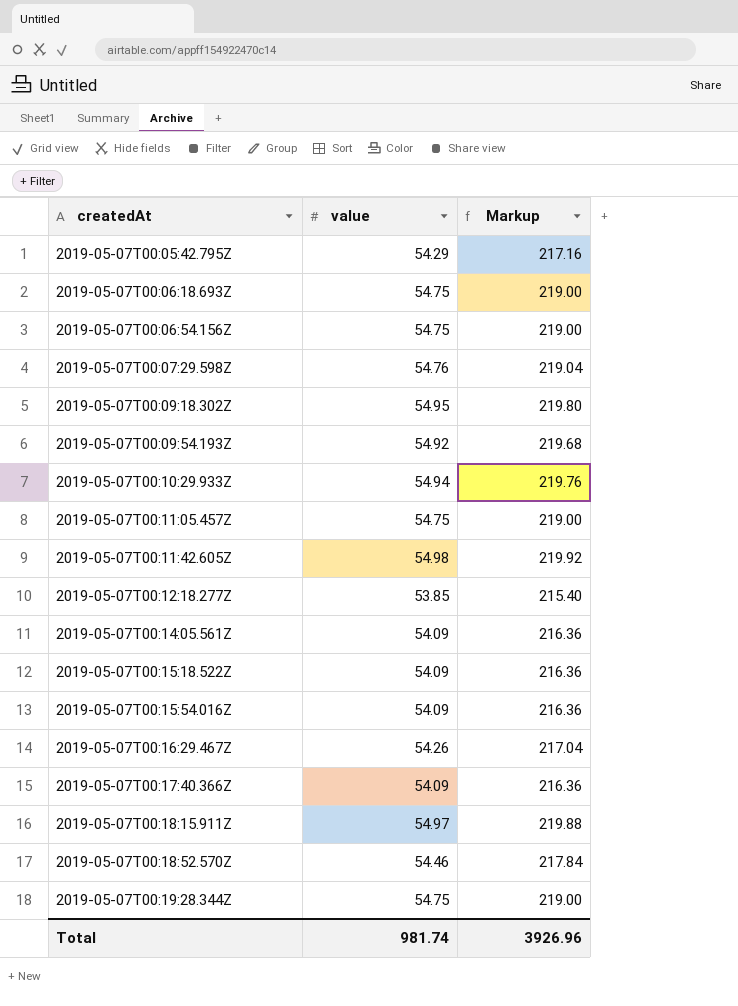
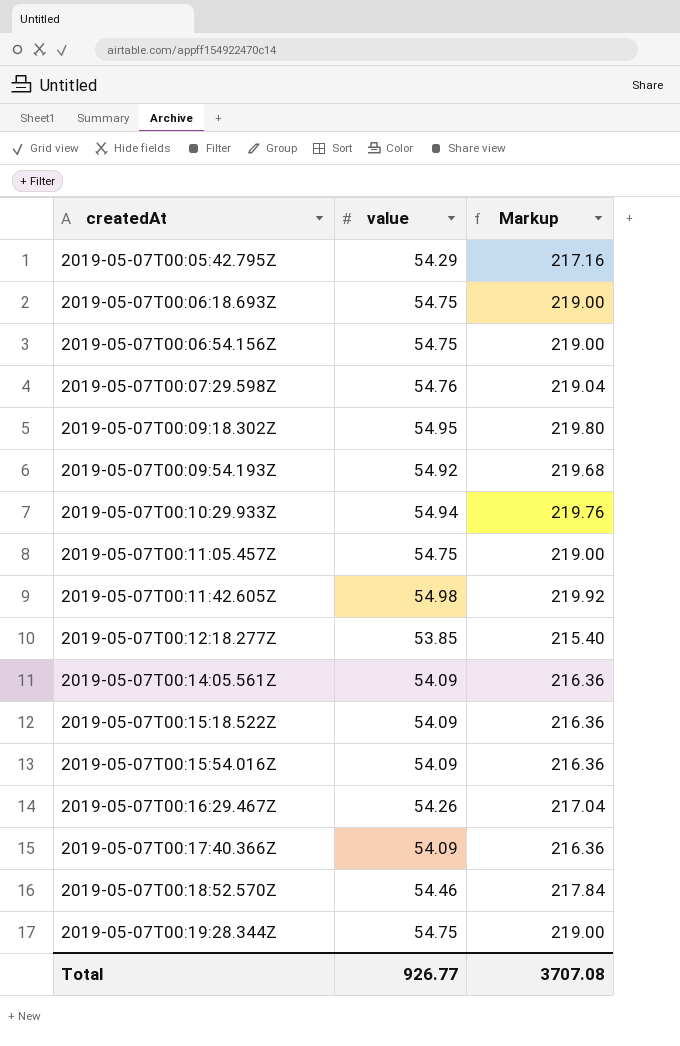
row 2019-05-07T00:18:15.911Z: 54.97 | 219.88 -> none
Total | value: 981.74 -> 926.77
Total | Markup: 3926.96 -> 3707.08

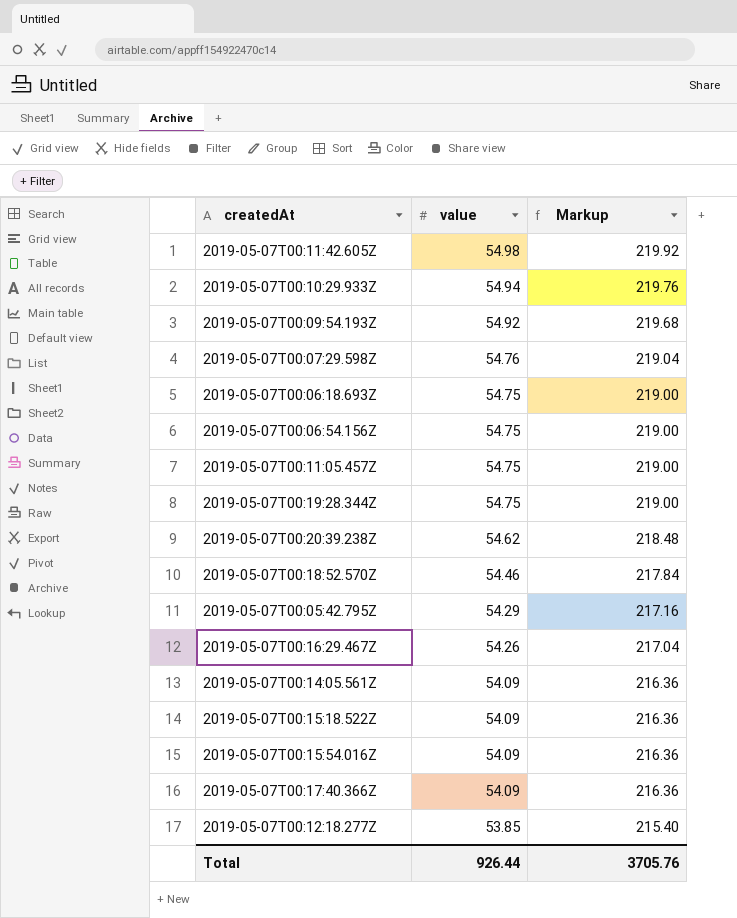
row order: createdAt ascending -> value descending
row 2019-05-07T00:09:18.302Z: 54.95 | 219.80 -> none
row 2019-05-07T00:20:39.238Z: none -> 54.62 | 218.48
Total | value: 926.77 -> 926.44
Total | Markup: 3707.08 -> 3705.76

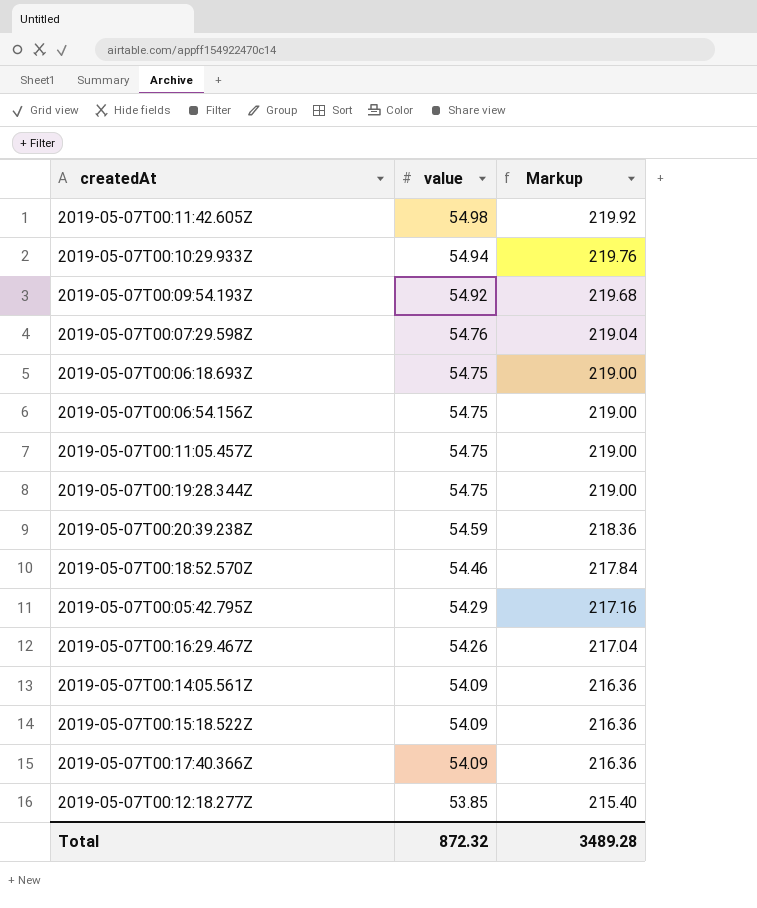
row 2019-05-07T00:15:54.016Z: 54.09 | 216.36 -> none
2019-05-07T00:20:39.238Z | value: 54.62 -> 54.59
2019-05-07T00:20:39.238Z | Markup: 218.48 -> 218.36
Total | value: 926.44 -> 872.32
Total | Markup: 3705.76 -> 3489.28

